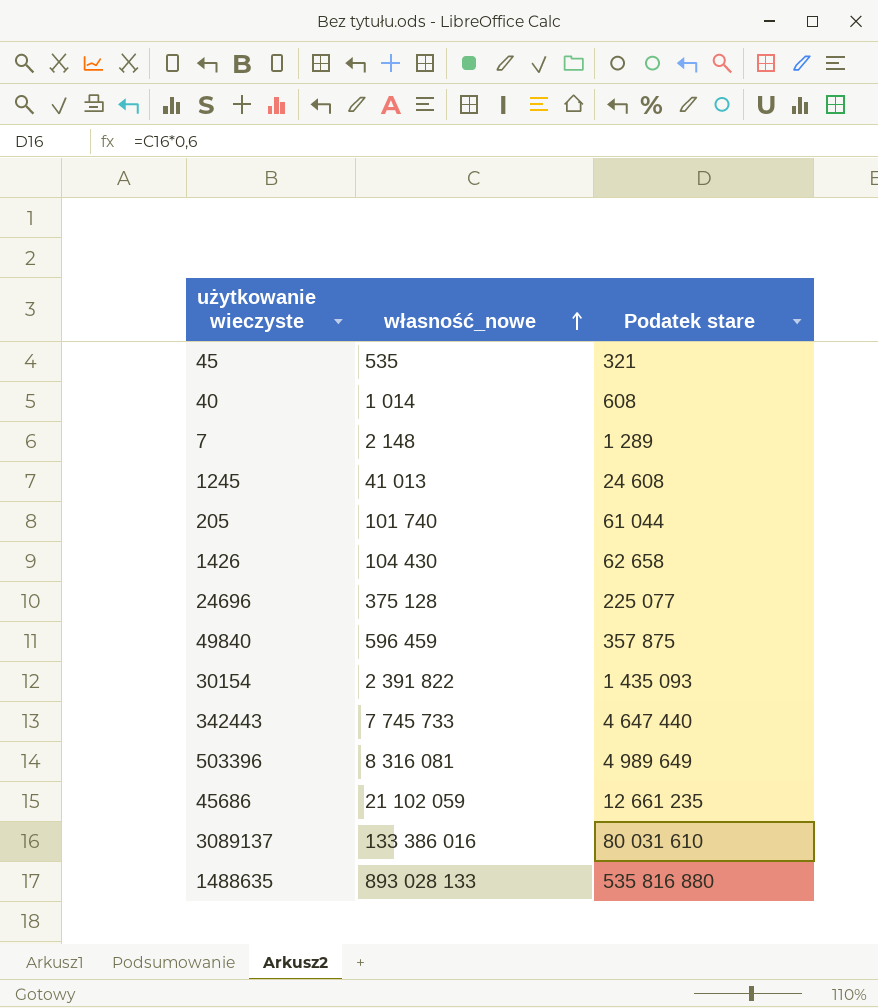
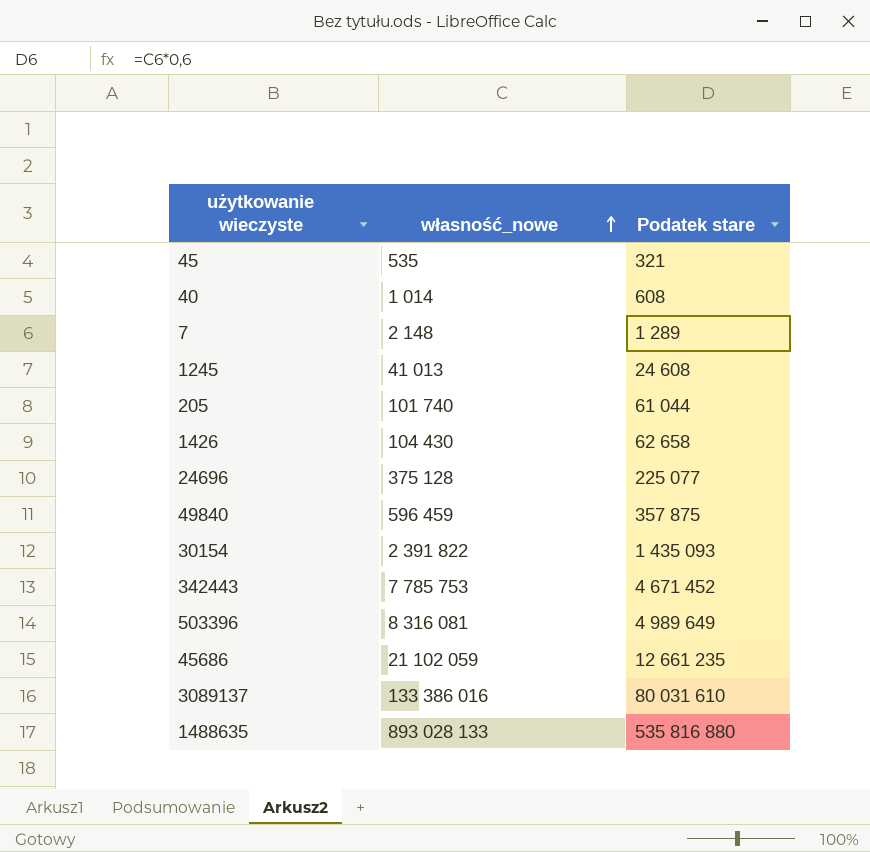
342443 | własność_nowe: 7 745 733 -> 7 785 753
342443 | Podatek stare: 4 647 440 -> 4 671 452

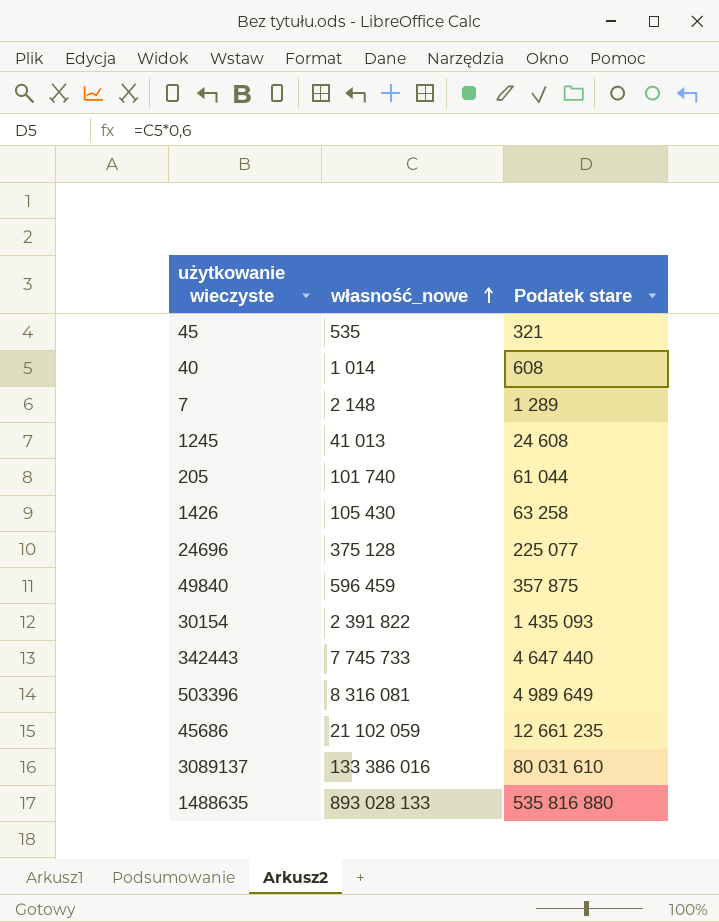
1426 | własność_nowe: 104 430 -> 105 430
1426 | Podatek stare: 62 658 -> 63 258
342443 | własność_nowe: 7 785 753 -> 7 745 733
342443 | Podatek stare: 4 671 452 -> 4 647 440

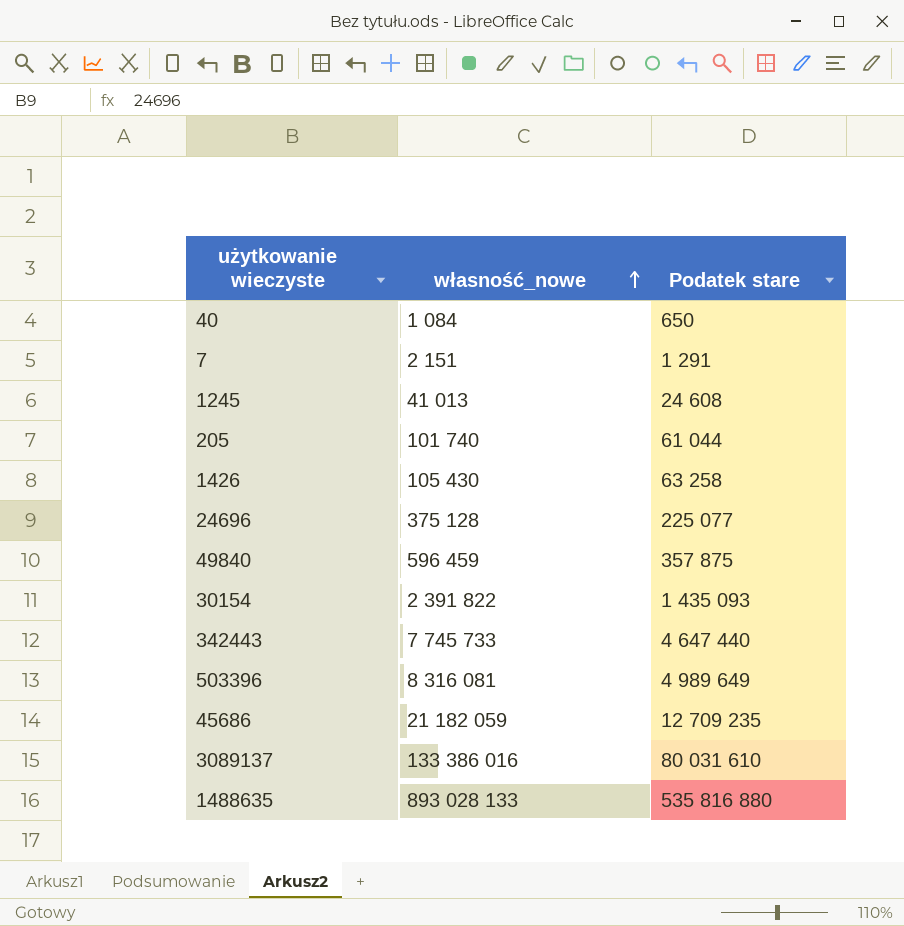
row 45: 535 | 321 -> none
40 | własność_nowe: 1 014 -> 1 084
40 | Podatek stare: 608 -> 650
7 | własność_nowe: 2 148 -> 2 151
7 | Podatek stare: 1 289 -> 1 291
45686 | własność_nowe: 21 102 059 -> 21 182 059
45686 | Podatek stare: 12 661 235 -> 12 709 235

